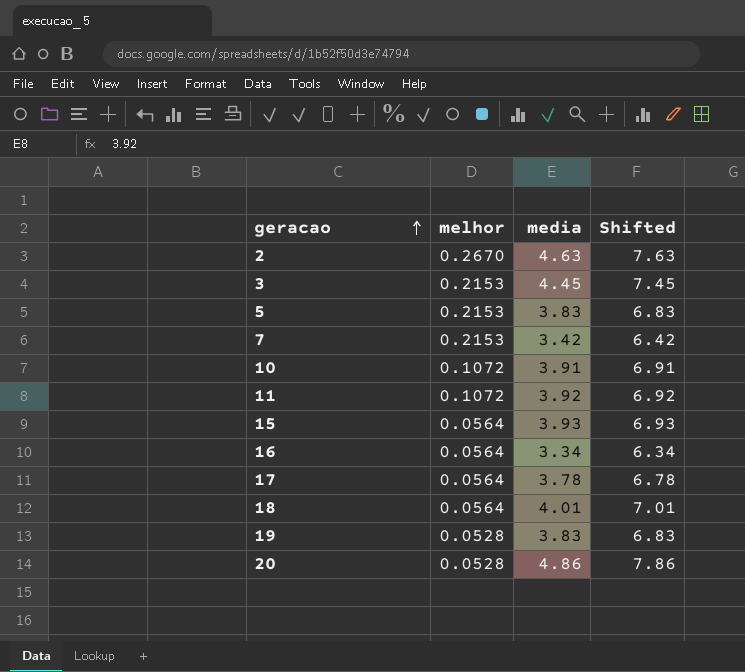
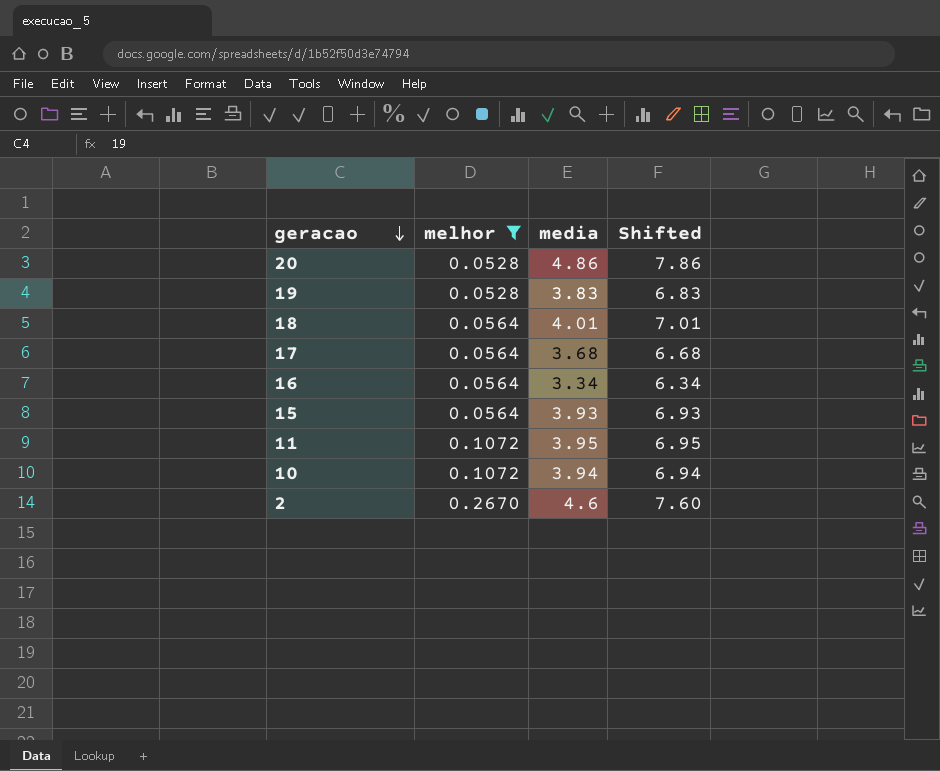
filter: none -> melhor != 0.2153
row order: geracao ascending -> geracao descending
17 | media: 3.78 -> 3.68
17 | Shifted: 6.78 -> 6.68
11 | media: 3.92 -> 3.95
11 | Shifted: 6.92 -> 6.95
10 | media: 3.91 -> 3.94
10 | Shifted: 6.91 -> 6.94
2 | media: 4.63 -> 4.6
2 | Shifted: 7.63 -> 7.60

